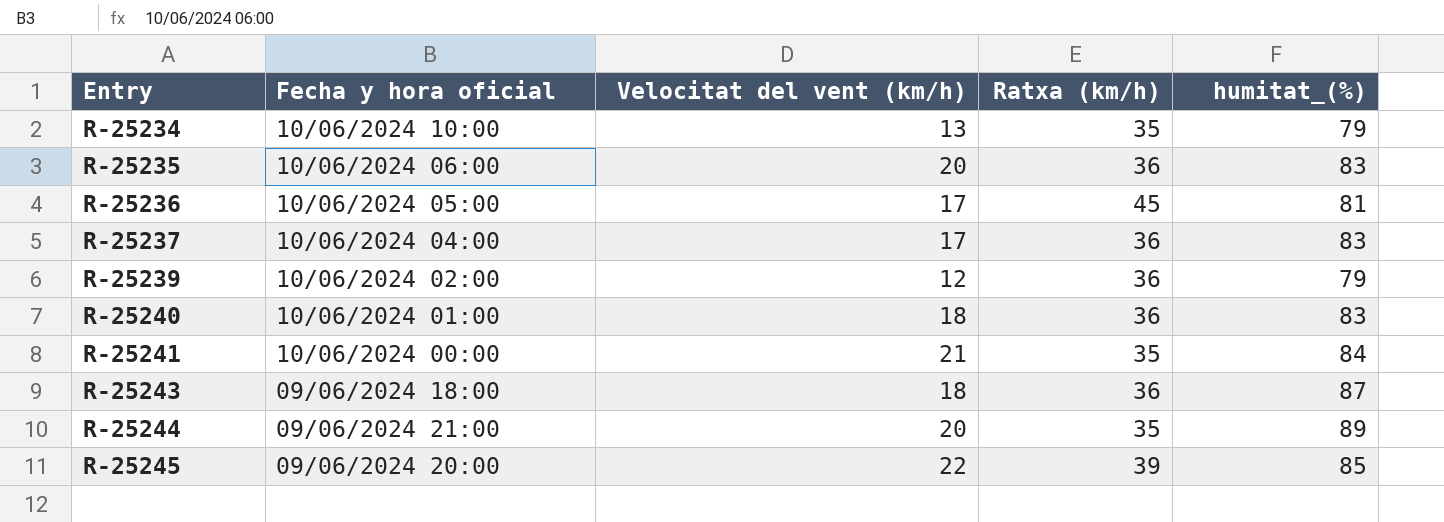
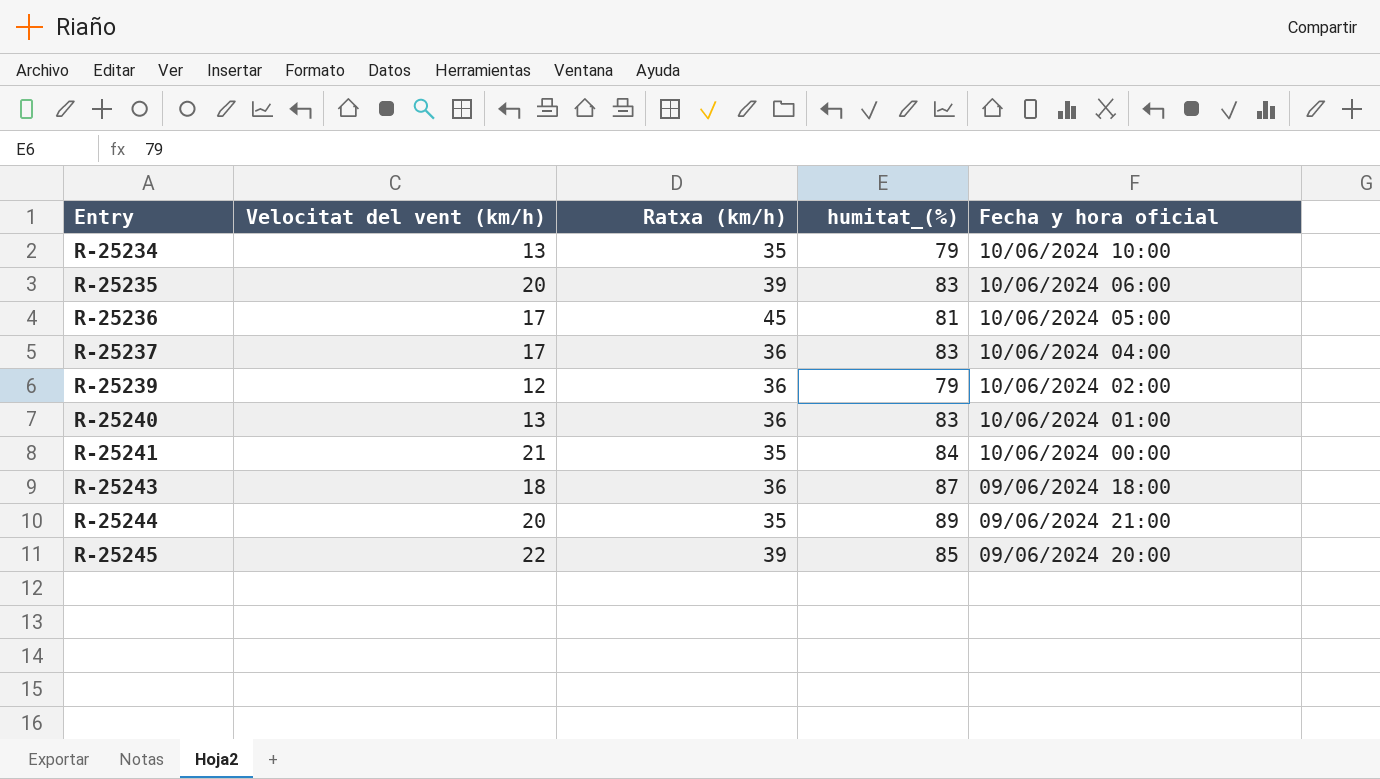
column Fecha y hora oficial | position: 2 -> 5
R-25235 | Ratxa (km/h): 36 -> 39
R-25240 | Velocitat del vent (km/h): 18 -> 13

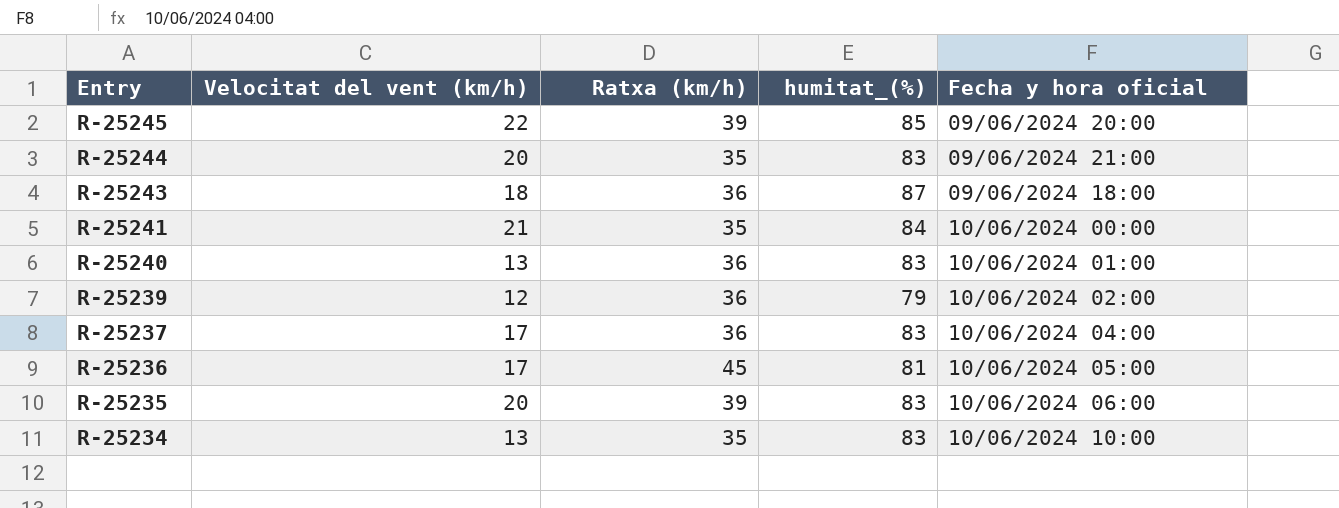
row order: Entry ascending -> Entry descending
R-25244 | humitat_(%): 89 -> 83
R-25234 | humitat_(%): 79 -> 83

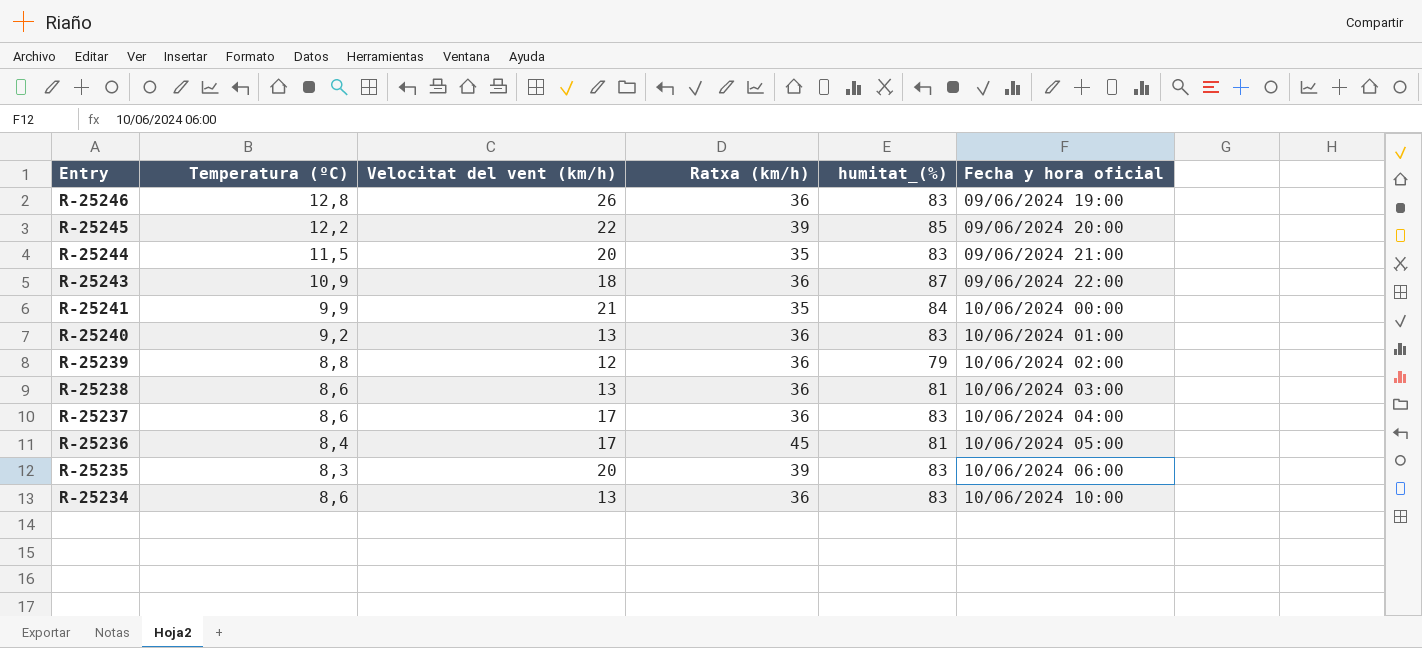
column Temperatura (ºC) | position: none -> 2
row R-25246: none -> 12,8 | 26 | 36 | 83 | 09/06/2024 19:00
R-25243 | Fecha y hora oficial: 09/06/2024 18:00 -> 09/06/2024 22:00
row R-25238: none -> 8,6 | 13 | 36 | 81 | 10/06/2024 03:00
R-25234 | Ratxa (km/h): 35 -> 36

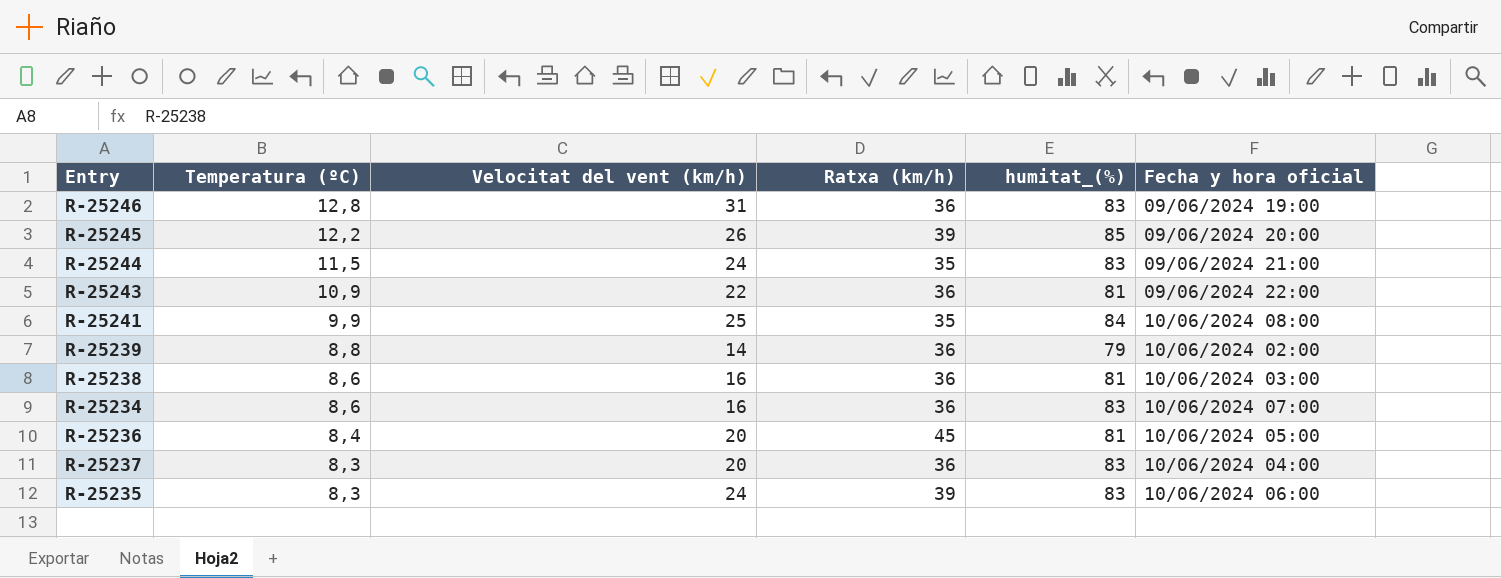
row order: Entry descending -> Temperatura (ºC) descending
row R-25240: 9,2 | 13 | 36 | 83 | 10/06/2024 01:00 -> none
R-25246 | Velocitat del vent (km/h): 26 -> 31
R-25245 | Velocitat del vent (km/h): 22 -> 26
R-25244 | Velocitat del vent (km/h): 20 -> 24
R-25243 | Velocitat del vent (km/h): 18 -> 22
R-25243 | humitat_(%): 87 -> 81
R-25241 | Velocitat del vent (km/h): 21 -> 25
R-25241 | Fecha y hora oficial: 10/06/2024 00:00 -> 10/06/2024 08:00
R-25239 | Velocitat del vent (km/h): 12 -> 14
R-25238 | Velocitat del vent (km/h): 13 -> 16
R-25234 | Velocitat del vent (km/h): 13 -> 16
R-25234 | Fecha y hora oficial: 10/06/2024 10:00 -> 10/06/2024 07:00
R-25236 | Velocitat del vent (km/h): 17 -> 20
R-25237 | Temperatura (ºC): 8,6 -> 8,3
R-25237 | Velocitat del vent (km/h): 17 -> 20
R-25235 | Velocitat del vent (km/h): 20 -> 24

